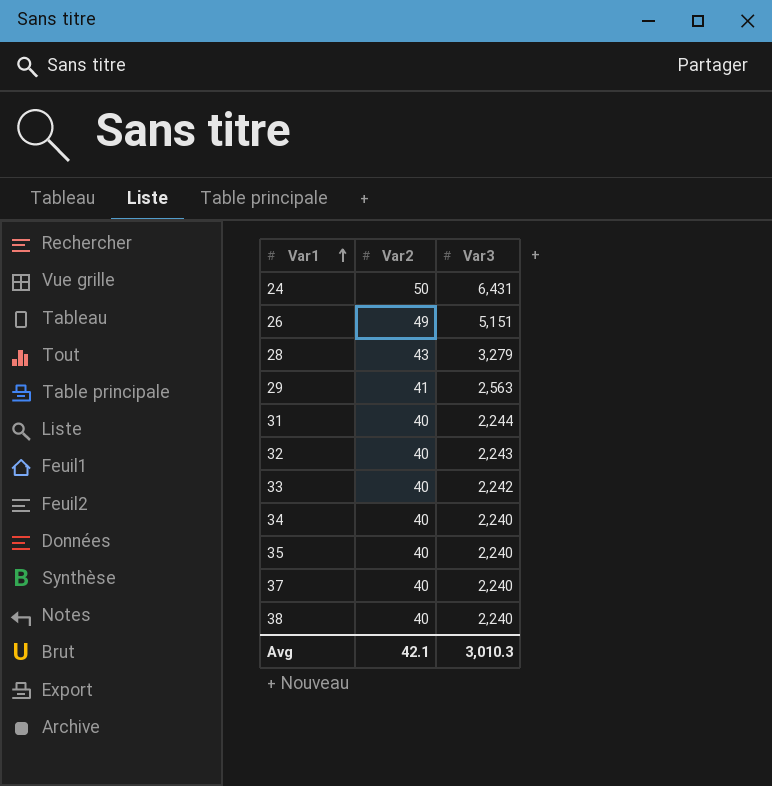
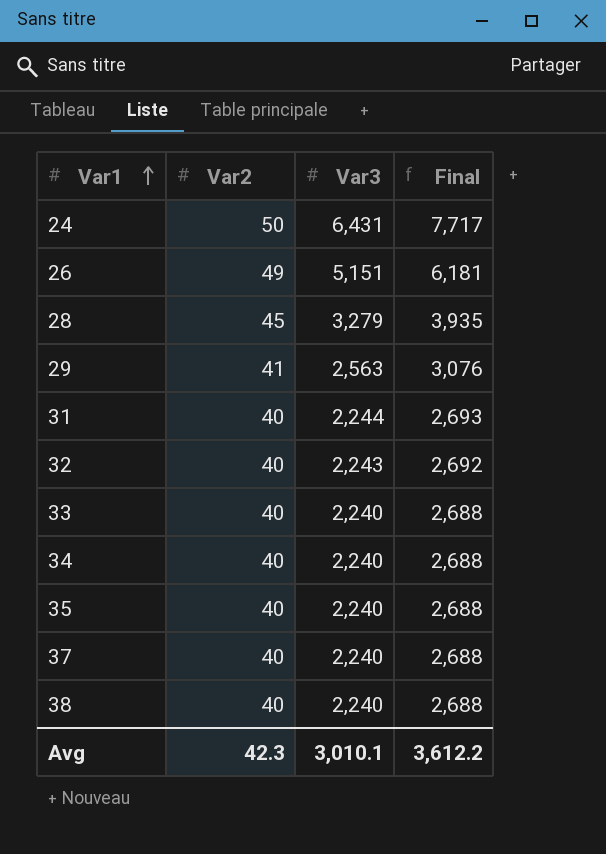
column Final | formula: none -> [Var3] * 1.2
28 | Var2: 43 -> 45
33 | Var3: 2,242 -> 2,240
Avg | Var2: 42.1 -> 42.3
Avg | Var3: 3,010.3 -> 3,010.1

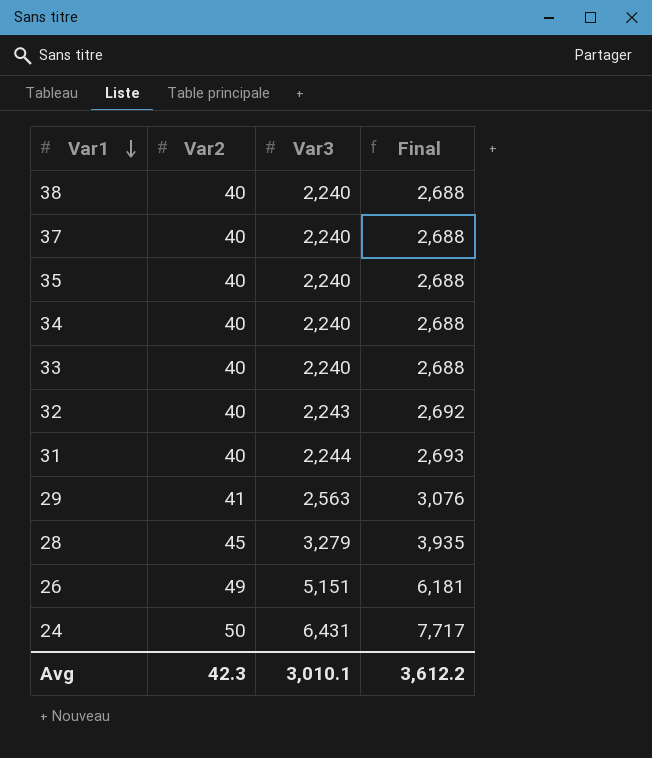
row order: Var1 ascending -> Var1 descending

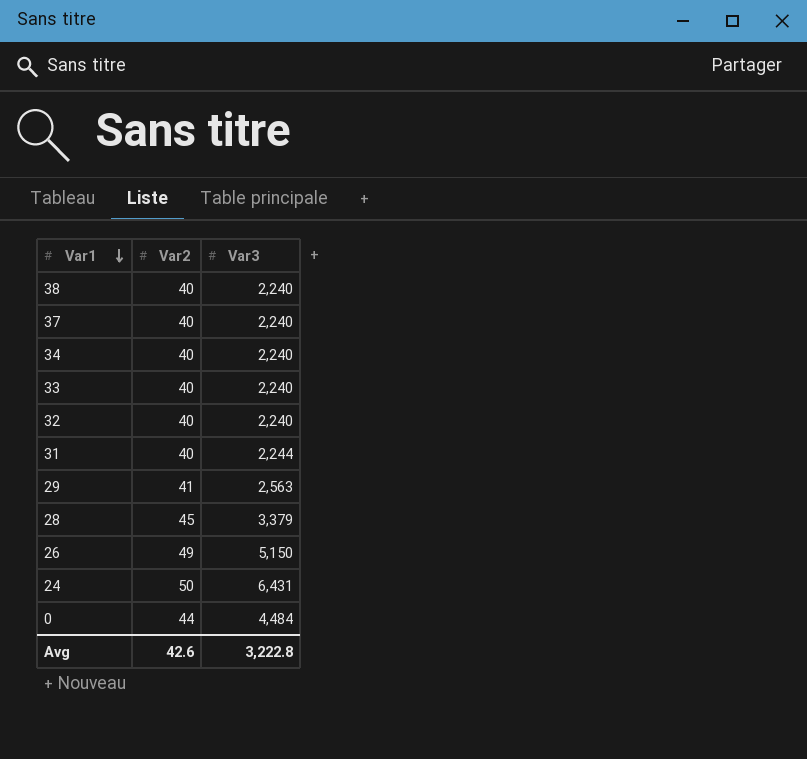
column Final | formula: [Var3] * 1.2 -> none
row 35: 40 | 2,240 | 2,688 -> none
32 | Var3: 2,243 -> 2,240
28 | Var3: 3,279 -> 3,379
26 | Var3: 5,151 -> 5,150
row 0: none -> 44 | 4,484
Avg | Var2: 42.3 -> 42.6
Avg | Var3: 3,010.1 -> 3,222.8

